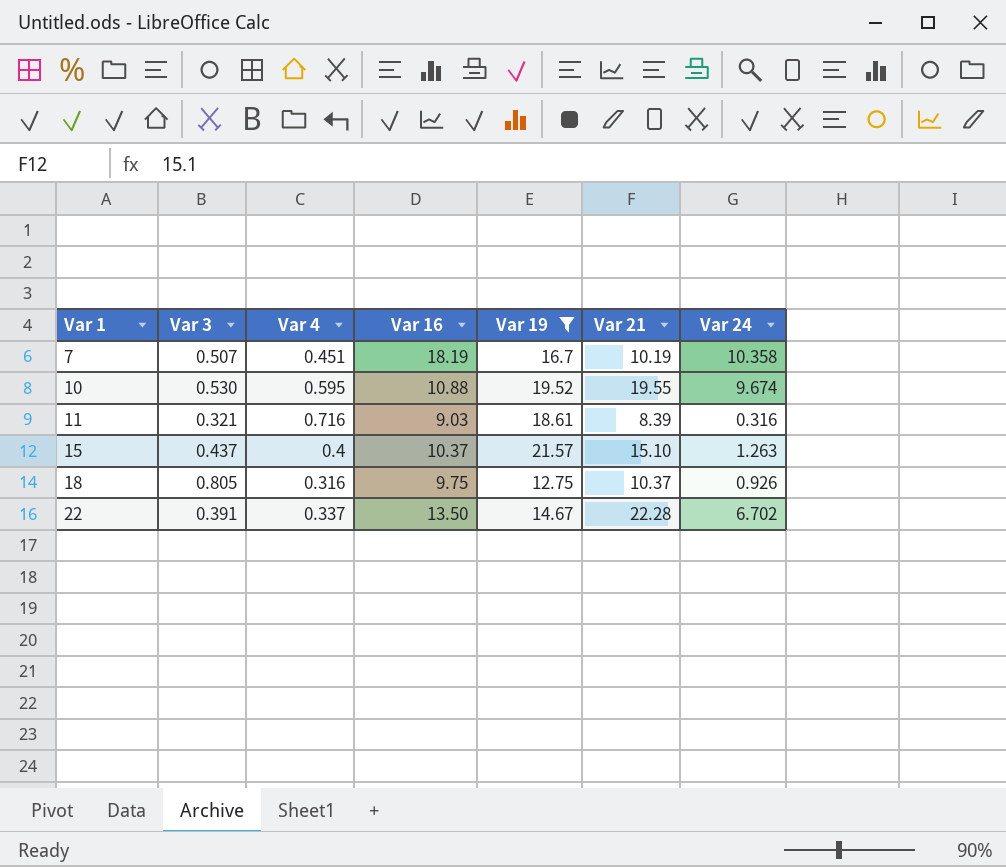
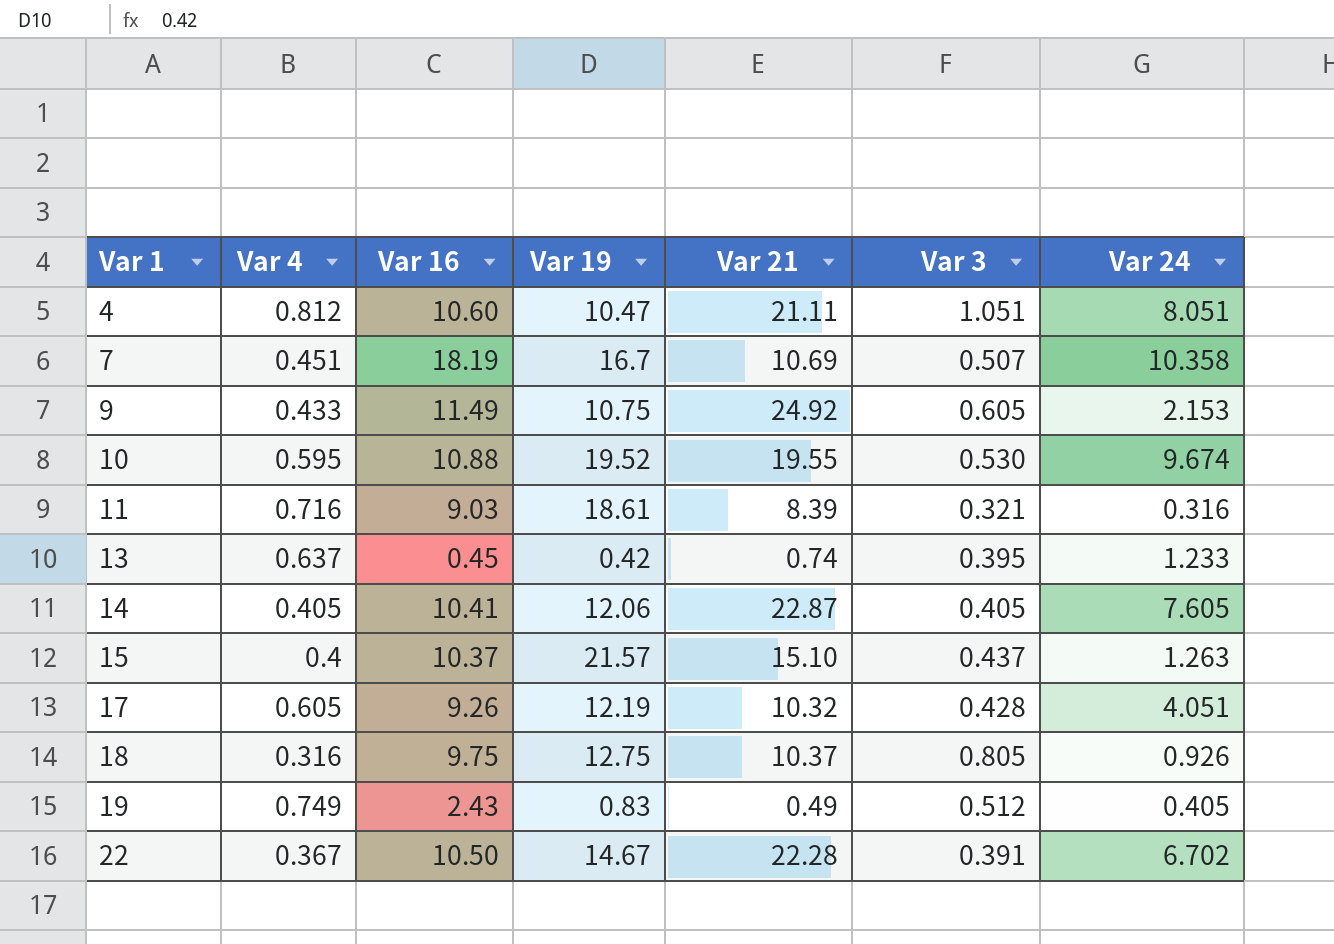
filter: Var 19 >= 12.75 -> none
column Var 3 | position: 2 -> 6
7 | Var 21: 10.19 -> 10.69
22 | Var 4: 0.337 -> 0.367
22 | Var 16: 13.50 -> 10.50

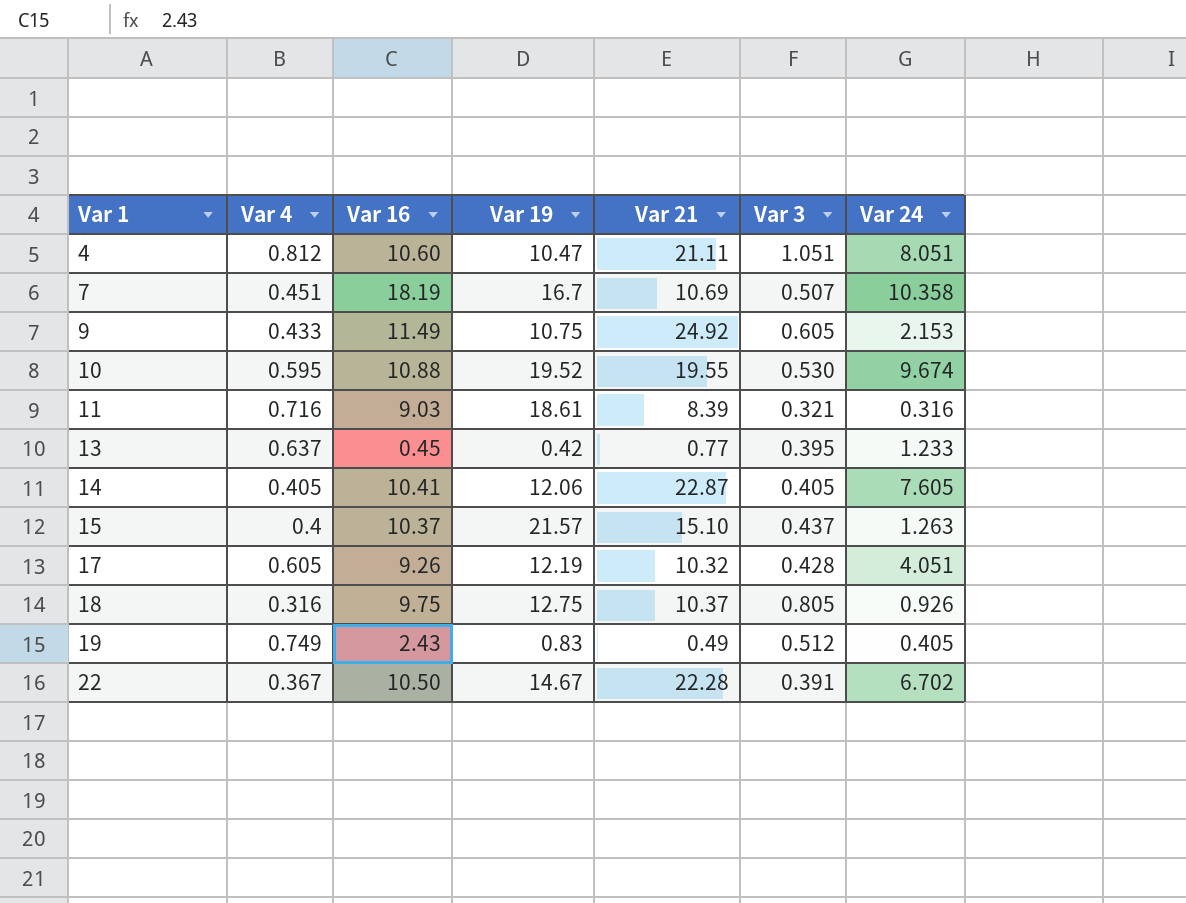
13 | Var 21: 0.74 -> 0.77

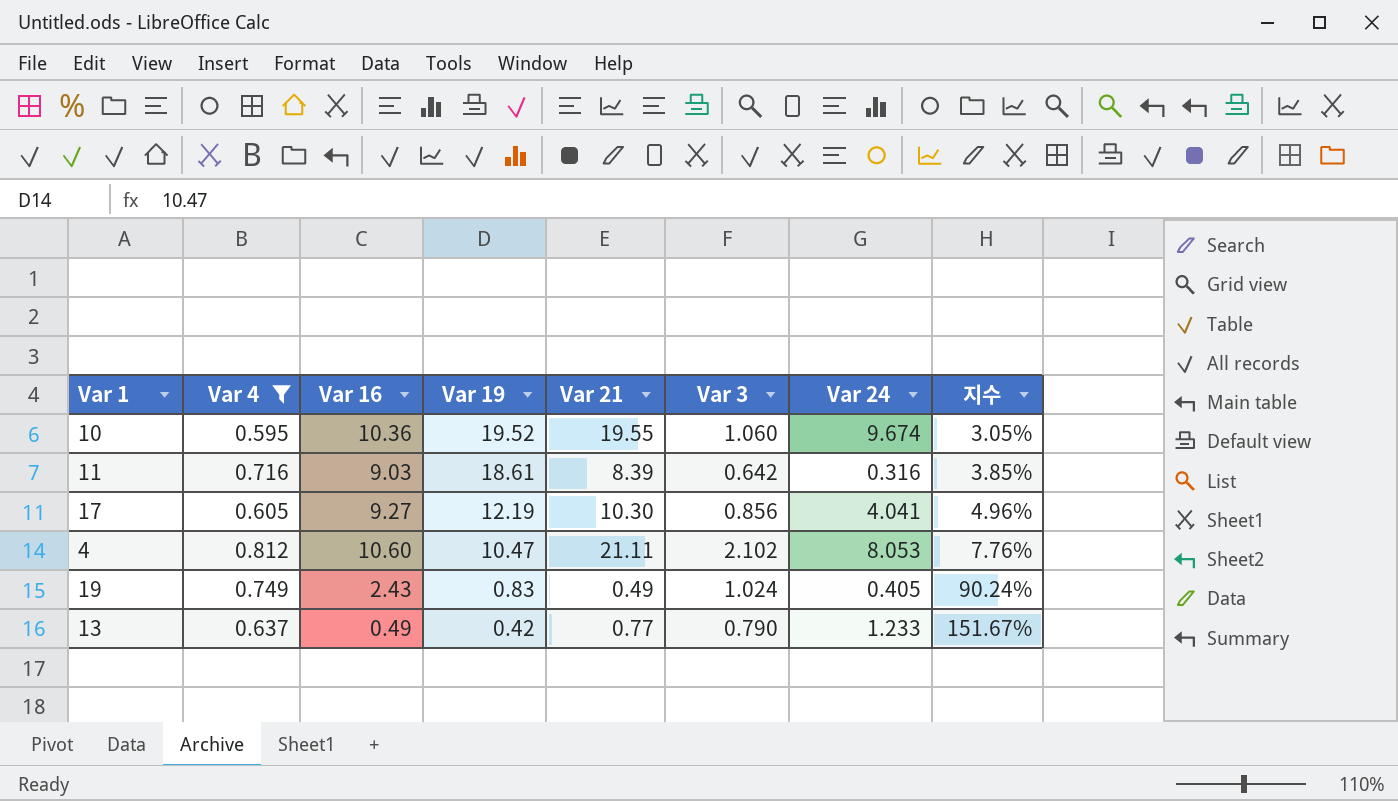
filter: none -> Var 4 >= 0.595
row order: Var 1 ascending -> Var 19 descending
column 지수 | formula: none -> [Var 4] / [Var 19]
10 | Var 16: 10.88 -> 10.36
10 | Var 3: 0.530 -> 1.060
11 | Var 3: 0.321 -> 0.642
17 | Var 16: 9.26 -> 9.27
17 | Var 21: 10.32 -> 10.30
17 | Var 3: 0.428 -> 0.856
17 | Var 24: 4.051 -> 4.041
4 | Var 3: 1.051 -> 2.102
4 | Var 24: 8.051 -> 8.053
19 | Var 3: 0.512 -> 1.024
13 | Var 16: 0.45 -> 0.49
13 | Var 3: 0.395 -> 0.790

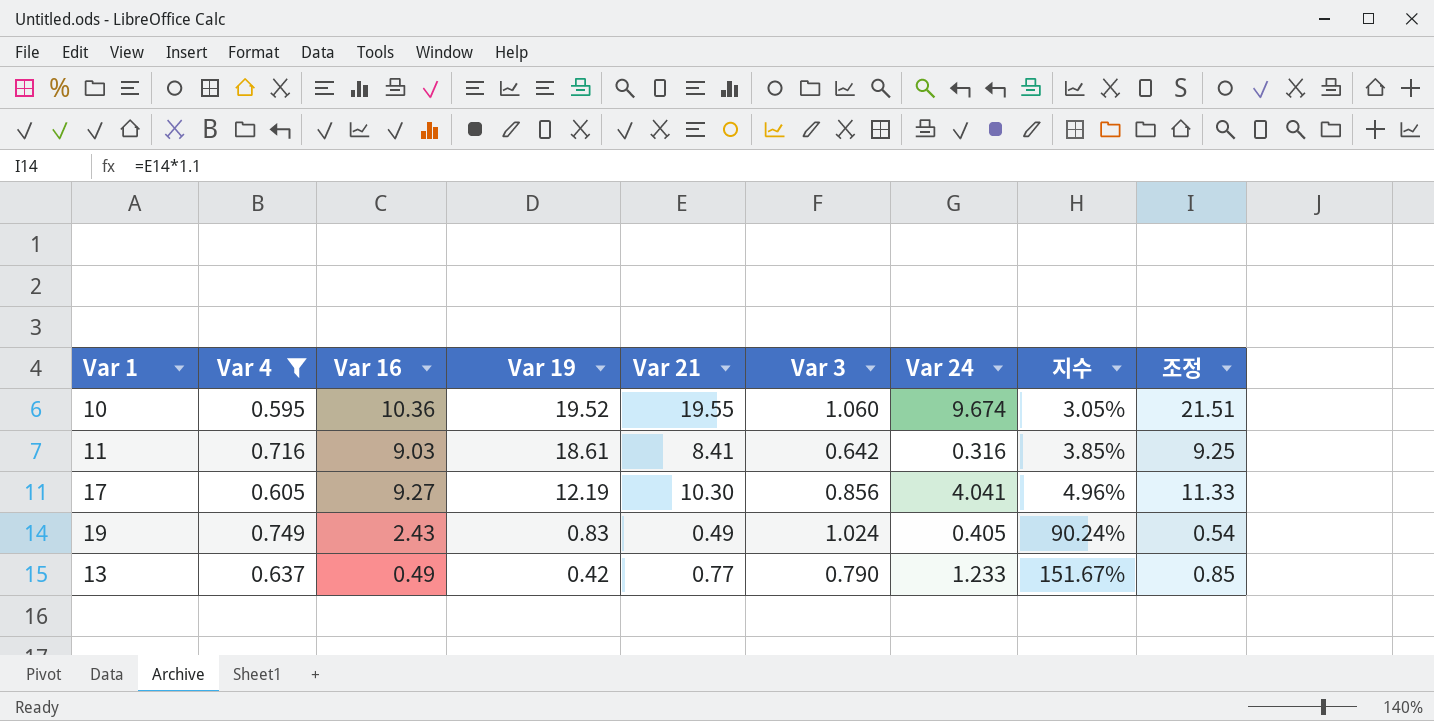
column 조정 | formula: none -> [Var 21] * 1.1
row 4: 0.812 | 10.60 | 10.47 | 21.11 | 2.102 | 8.053 | 7.76% -> none
11 | Var 21: 8.39 -> 8.41

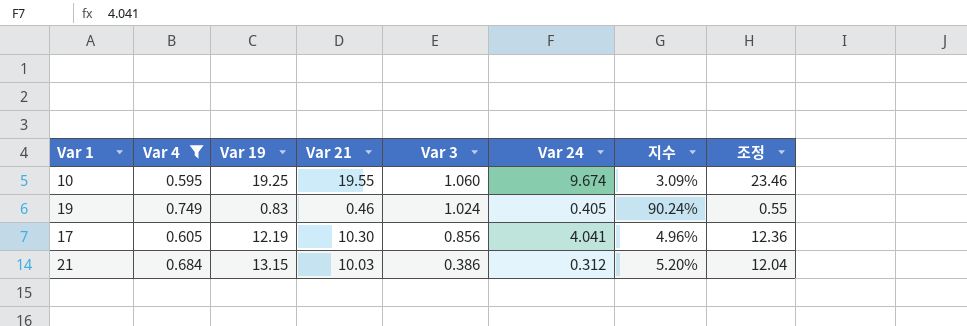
row order: Var 19 descending -> Var 3 descending
column Var 16 | position: 3 -> none
column 조정 | formula: [Var 21] * 1.1 -> [Var 21] * 1.2
row 11: 0.716 | 9.03 | 18.61 | 8.41 | 0.642 | 0.316 | 3.85% | 9.25 -> none
row 13: 0.637 | 0.49 | 0.42 | 0.77 | 0.790 | 1.233 | 151.67% | 0.85 -> none
10 | Var 19: 19.52 -> 19.25
10 | 지수: 3.05% -> 3.09%
19 | Var 21: 0.49 -> 0.46
row 21: none -> 0.684 | 13.15 | 10.03 | 0.386 | 0.312 | 5.20% | 12.04

